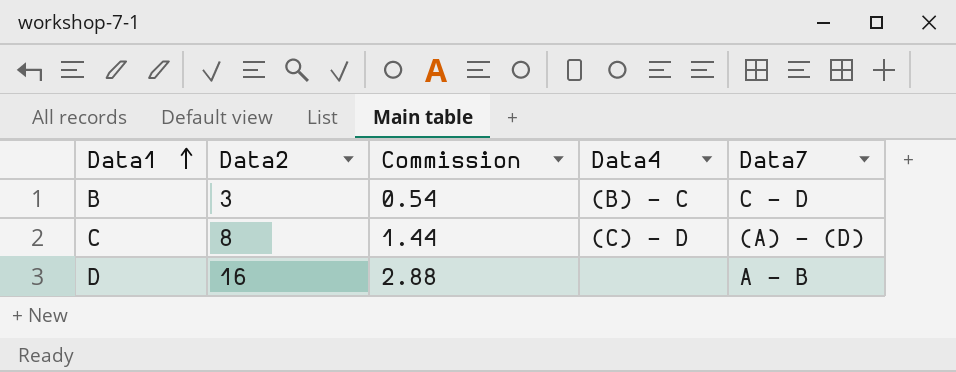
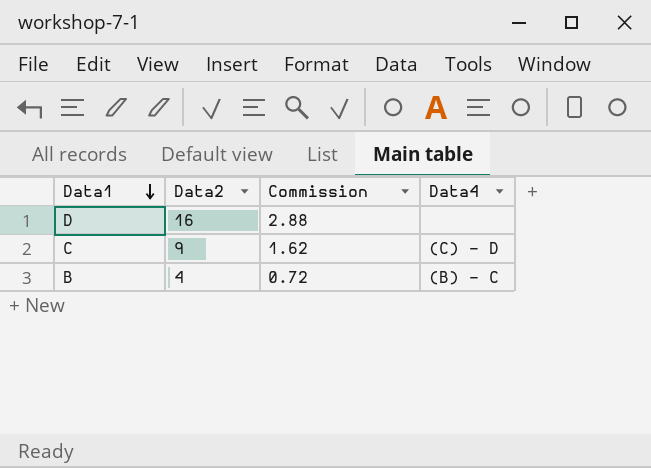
row order: Data1 ascending -> Data1 descending
column Data7 | position: 5 -> none
C | Data2: 8 -> 9
C | Commission: 1.44 -> 1.62
B | Data2: 3 -> 4
B | Commission: 0.54 -> 0.72

